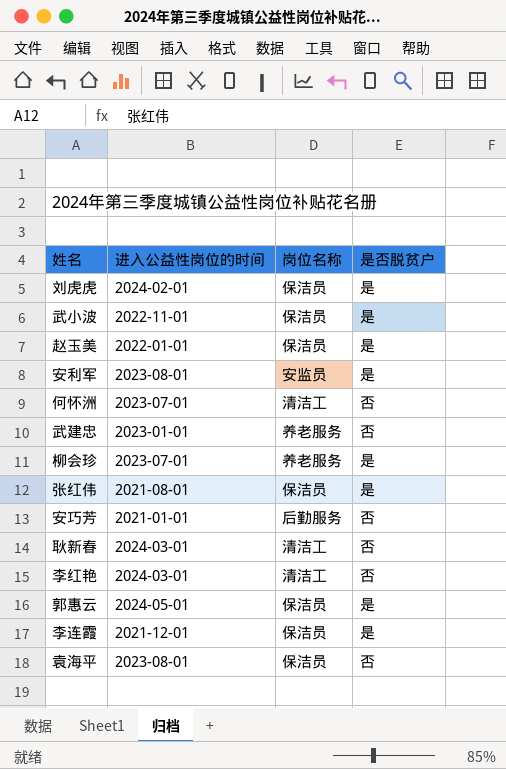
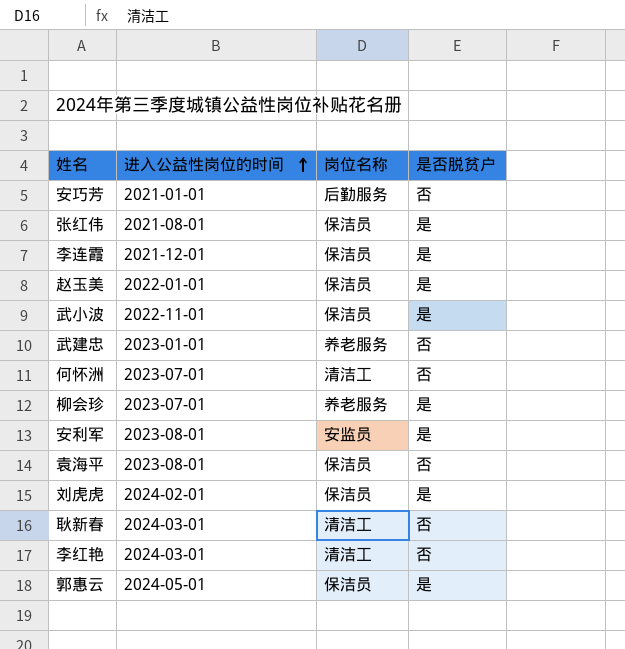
row order: none -> 进入公益性岗位的时间 ascending

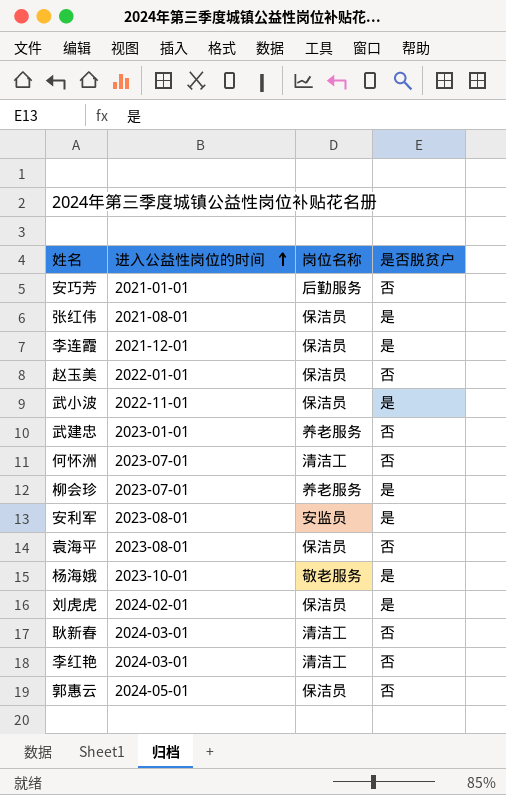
赵玉美 | 是否脱贫户: 是 -> 否
row 杨海娥: none -> 2023-10-01 | 敬老服务 | 是
郭惠云 | 是否脱贫户: 是 -> 否

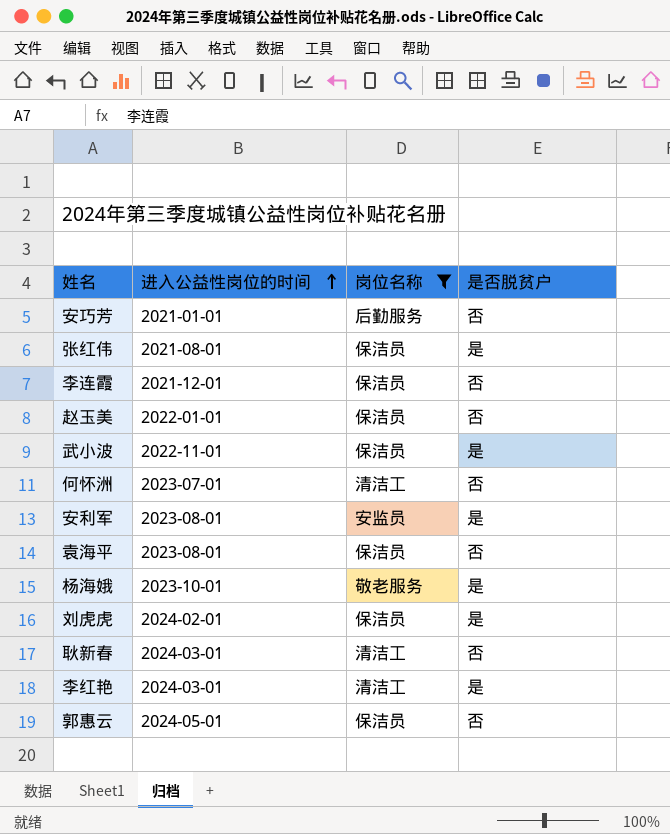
filter: none -> 岗位名称 != 养老服务
李连霞 | 是否脱贫户: 是 -> 否
李红艳 | 是否脱贫户: 否 -> 是

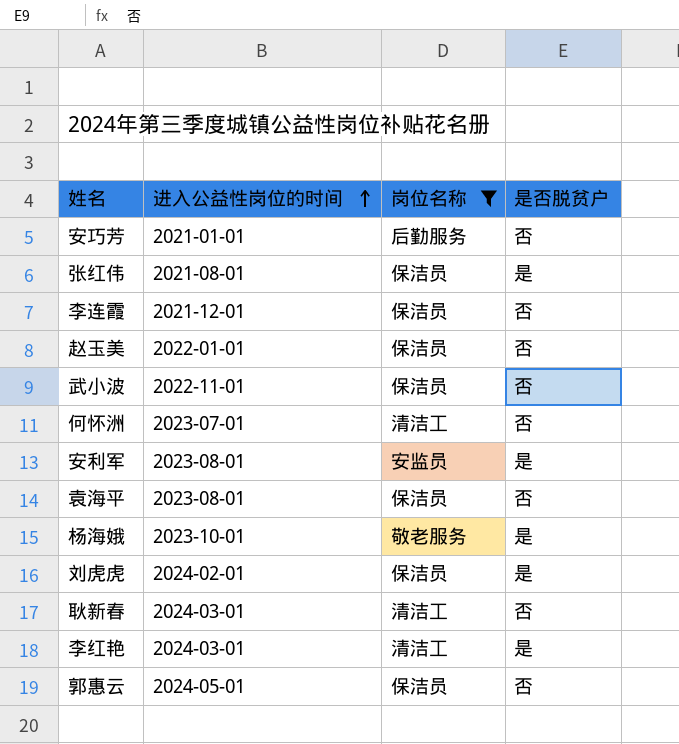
武小波 | 是否脱贫户: 是 -> 否

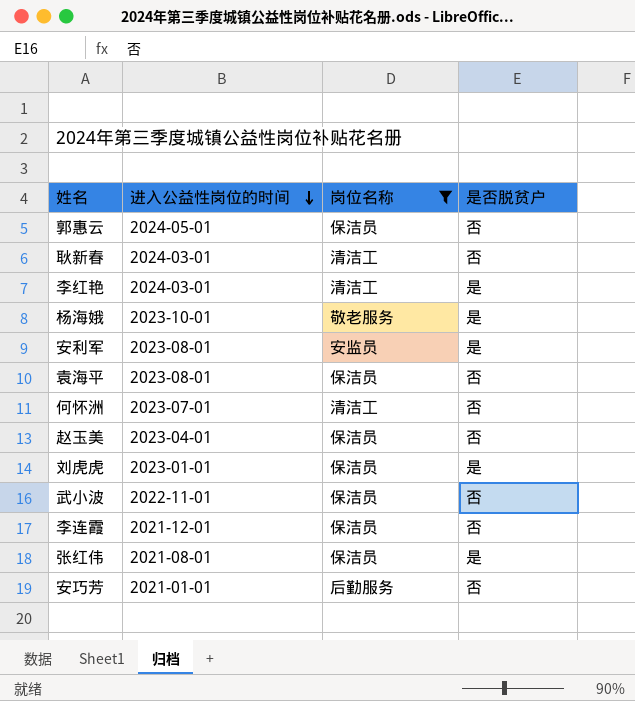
row order: 进入公益性岗位的时间 ascending -> 进入公益性岗位的时间 descending
赵玉美 | 进入公益性岗位的时间: 2022-01-01 -> 2023-04-01
刘虎虎 | 进入公益性岗位的时间: 2024-02-01 -> 2023-01-01

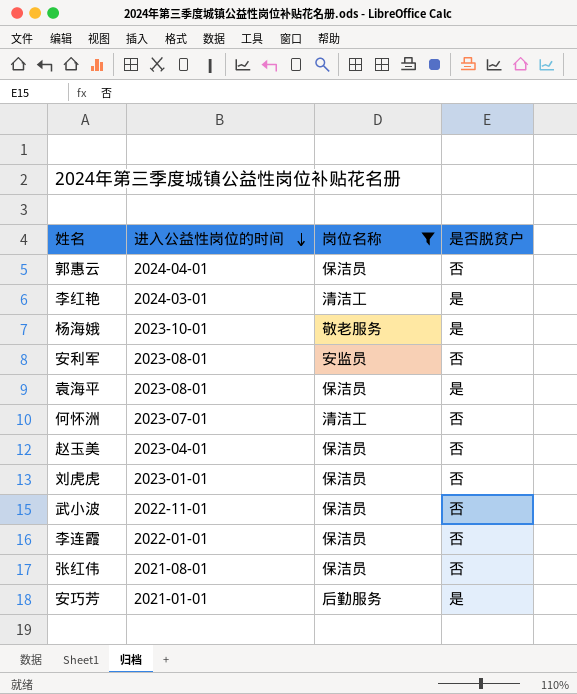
row 耿新春: 2024-03-01 | 清洁工 | 否 -> none
郭惠云 | 进入公益性岗位的时间: 2024-05-01 -> 2024-04-01
安利军 | 是否脱贫户: 是 -> 否
袁海平 | 是否脱贫户: 否 -> 是
刘虎虎 | 是否脱贫户: 是 -> 否
李连霞 | 进入公益性岗位的时间: 2021-12-01 -> 2022-01-01
张红伟 | 是否脱贫户: 是 -> 否
安巧芳 | 是否脱贫户: 否 -> 是

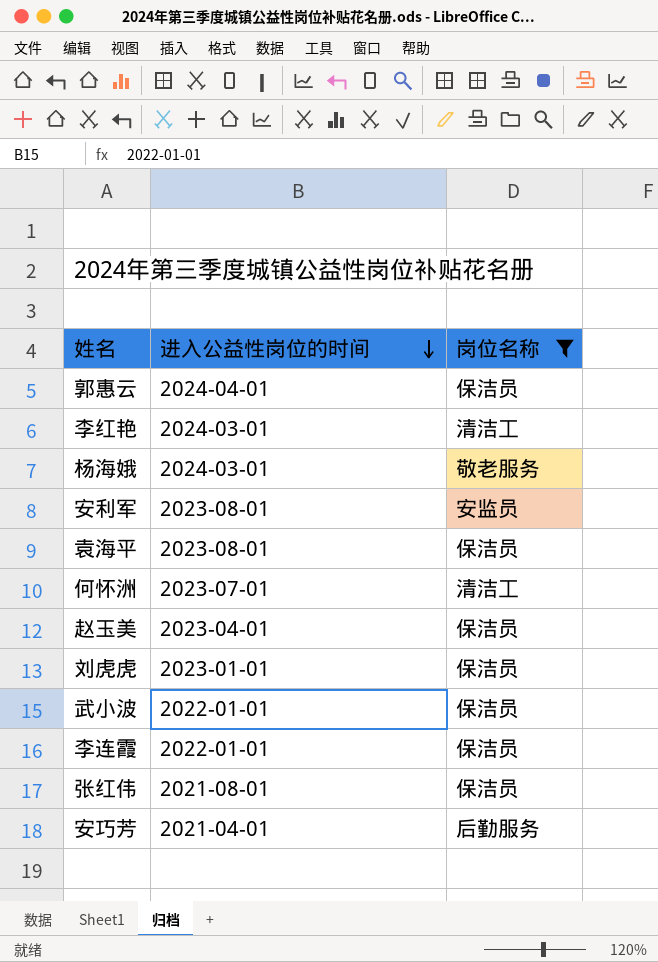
column 是否脱贫户 | position: 4 -> none
杨海娥 | 进入公益性岗位的时间: 2023-10-01 -> 2024-03-01
武小波 | 进入公益性岗位的时间: 2022-11-01 -> 2022-01-01
安巧芳 | 进入公益性岗位的时间: 2021-01-01 -> 2021-04-01

